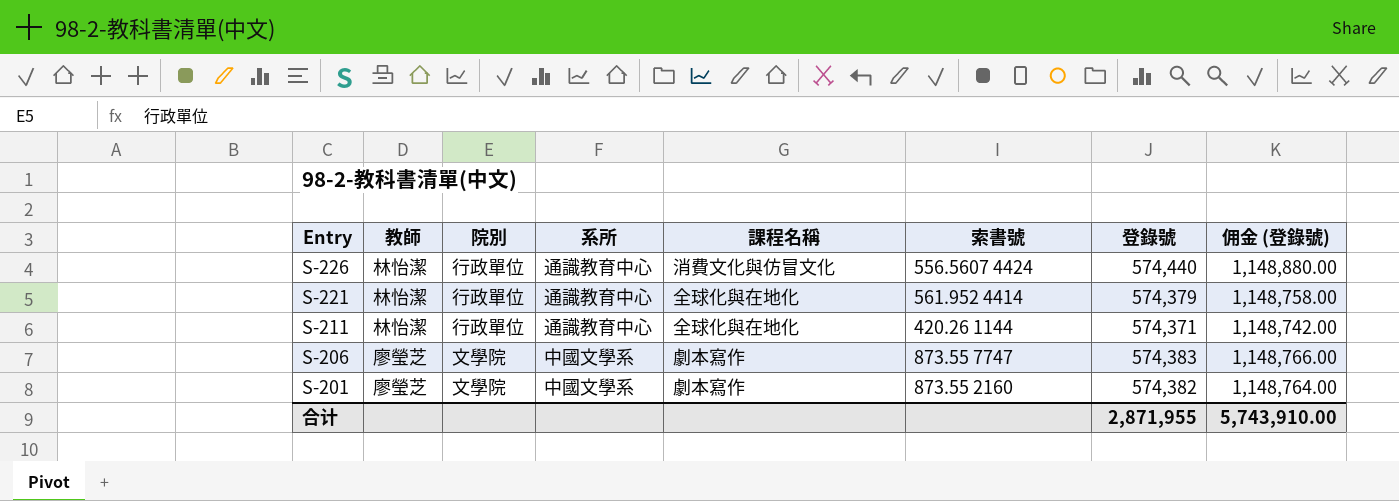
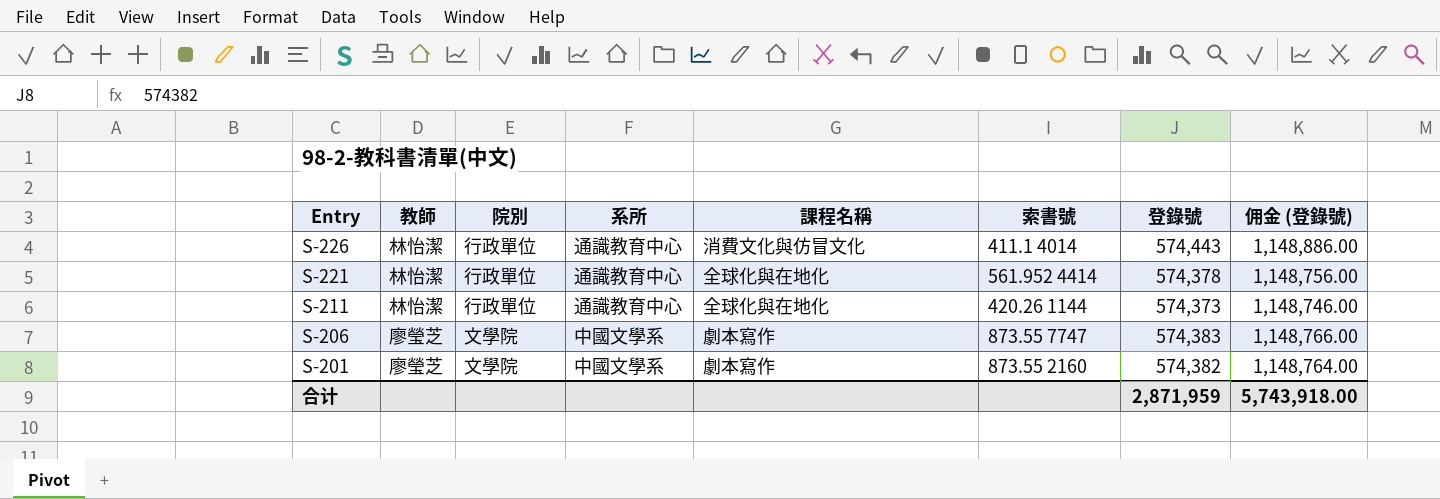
S-226 | 索書號: 556.5607 4424 -> 411.1 4014
S-226 | 登錄號: 574,440 -> 574,443
S-226 | 佣金 (登錄號): 1,148,880.00 -> 1,148,886.00
S-221 | 登錄號: 574,379 -> 574,378
S-221 | 佣金 (登錄號): 1,148,758.00 -> 1,148,756.00
S-211 | 登錄號: 574,371 -> 574,373
S-211 | 佣金 (登錄號): 1,148,742.00 -> 1,148,746.00
合计 | 登錄號: 2,871,955 -> 2,871,959
合计 | 佣金 (登錄號): 5,743,910.00 -> 5,743,918.00

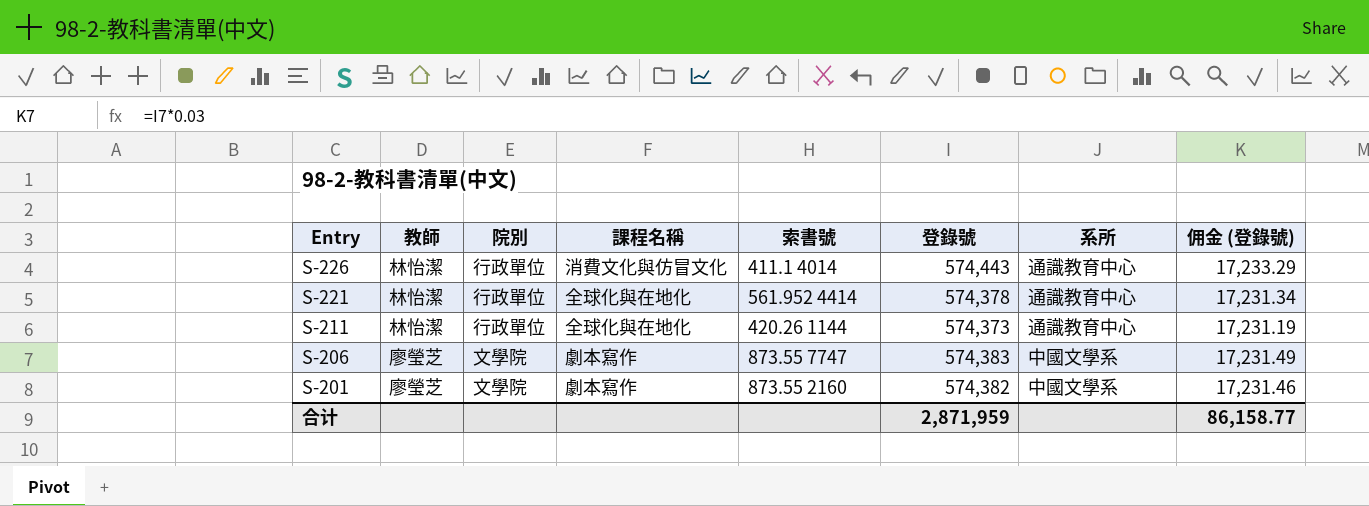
column 系所 | position: 4 -> 7
column 佣金 (登錄號) | formula: [登錄號] * 2 -> [登錄號] * 0.03
合计 | 佣金 (登錄號): 5,743,918.00 -> 86,158.77

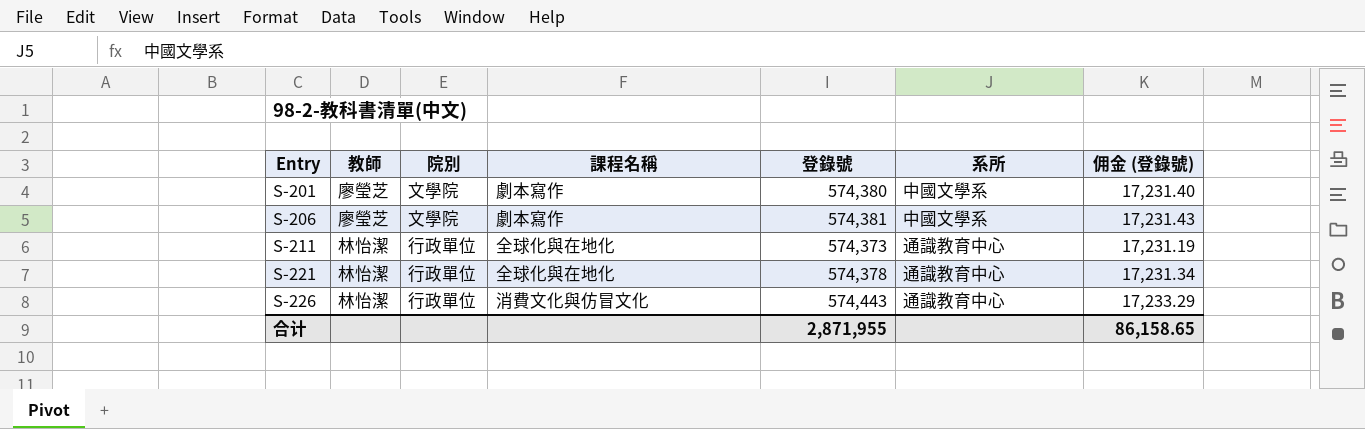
row order: Entry descending -> Entry ascending
column 索書號 | position: 5 -> none
S-201 | 登錄號: 574,382 -> 574,380
S-201 | 佣金 (登錄號): 17,231.46 -> 17,231.40
S-206 | 登錄號: 574,383 -> 574,381
S-206 | 佣金 (登錄號): 17,231.49 -> 17,231.43
合计 | 登錄號: 2,871,959 -> 2,871,955
合计 | 佣金 (登錄號): 86,158.77 -> 86,158.65

